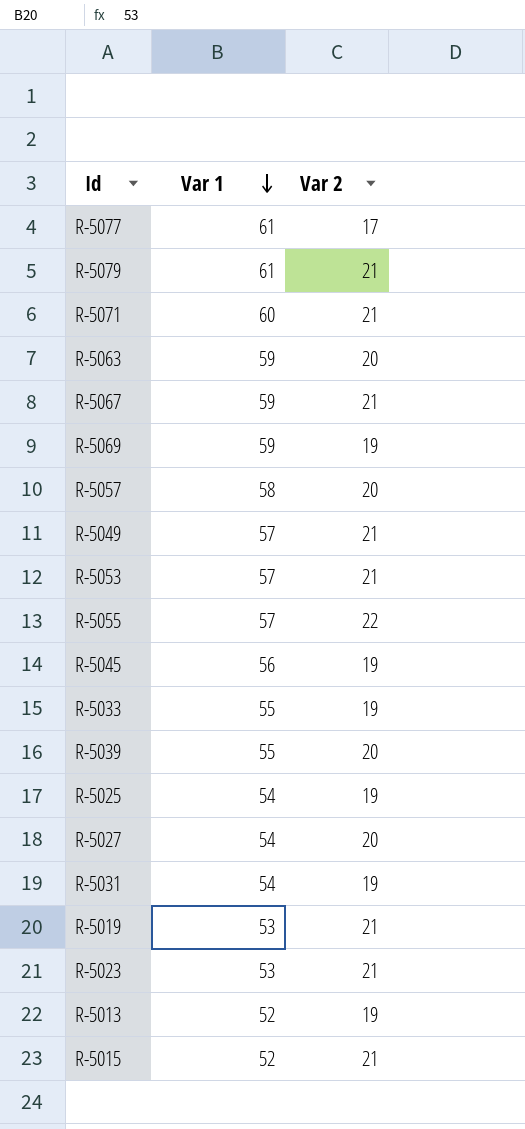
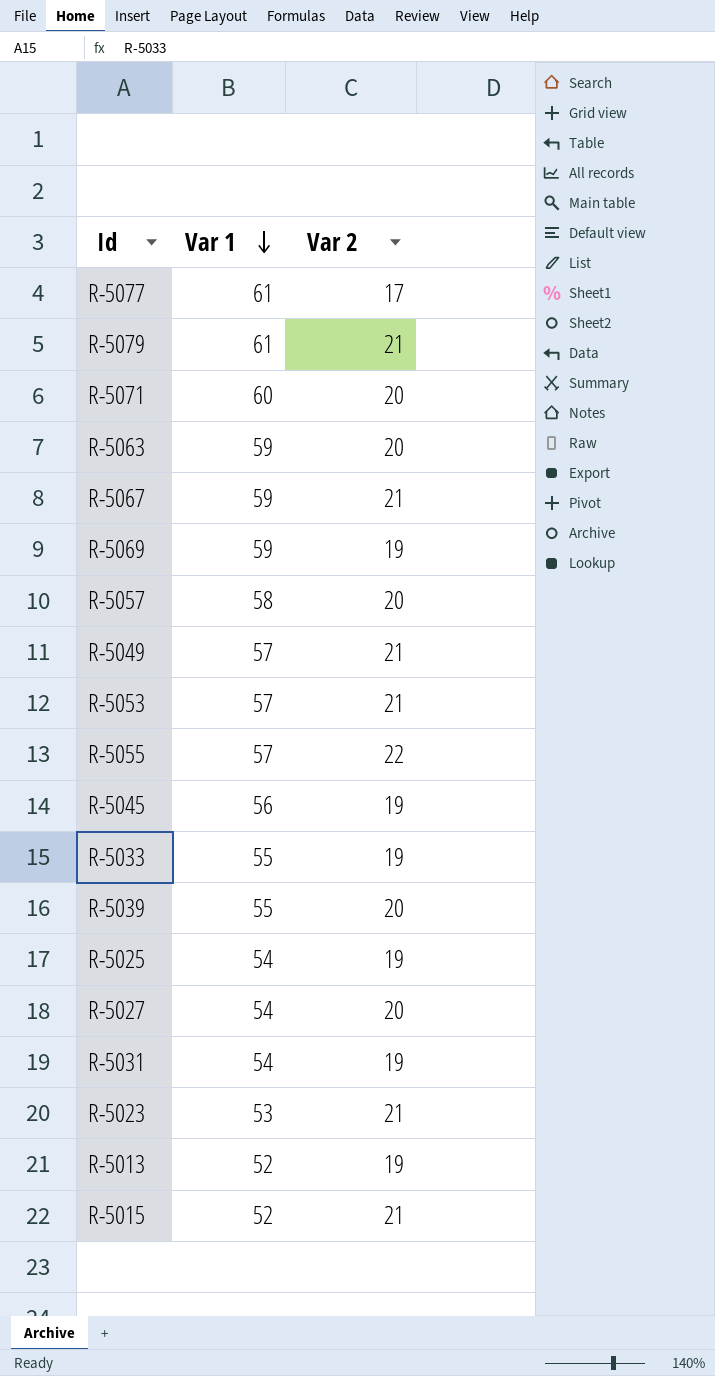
row R-5019: 53 | 21 -> none
R-5071 | Var 2: 21 -> 20

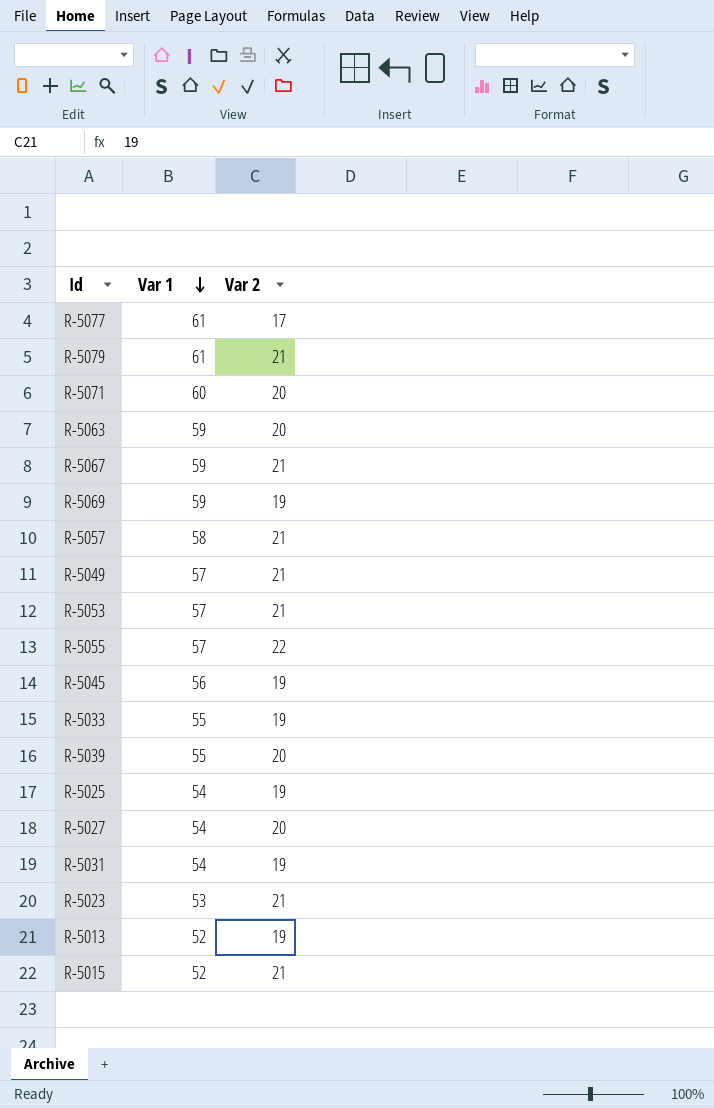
R-5057 | Var 2: 20 -> 21

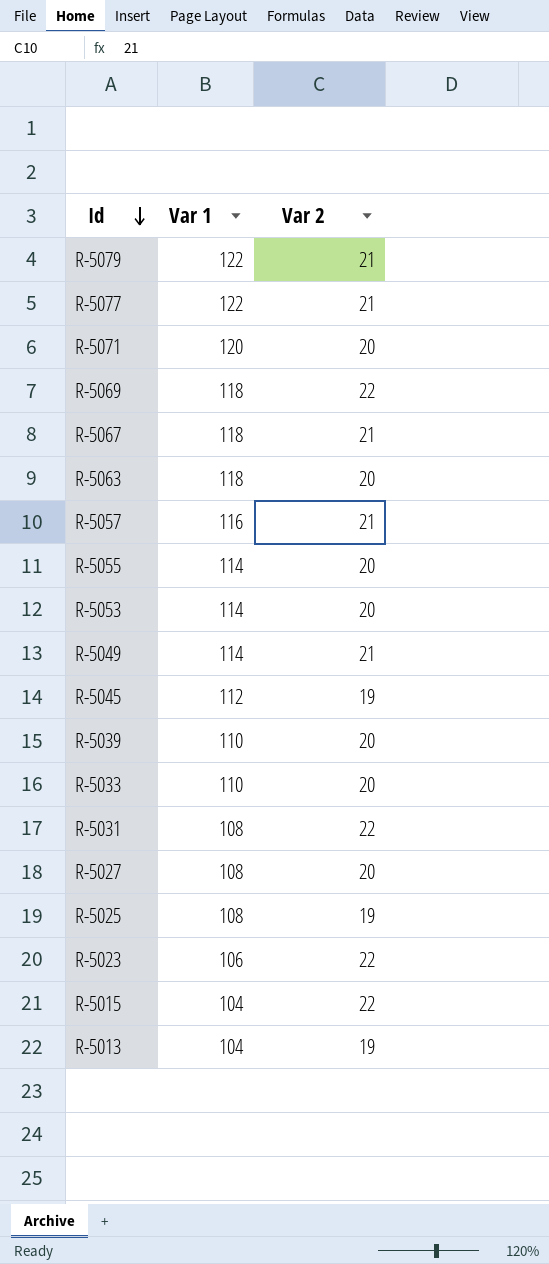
row order: Var 1 descending -> Id descending
R-5079 | Var 1: 61 -> 122
R-5077 | Var 1: 61 -> 122
R-5077 | Var 2: 17 -> 21
R-5071 | Var 1: 60 -> 120
R-5069 | Var 1: 59 -> 118
R-5069 | Var 2: 19 -> 22
R-5067 | Var 1: 59 -> 118
R-5063 | Var 1: 59 -> 118
R-5057 | Var 1: 58 -> 116
R-5055 | Var 1: 57 -> 114
R-5055 | Var 2: 22 -> 20
R-5053 | Var 1: 57 -> 114
R-5053 | Var 2: 21 -> 20
R-5049 | Var 1: 57 -> 114
R-5045 | Var 1: 56 -> 112
R-5039 | Var 1: 55 -> 110
R-5033 | Var 1: 55 -> 110
R-5033 | Var 2: 19 -> 20
R-5031 | Var 1: 54 -> 108
R-5031 | Var 2: 19 -> 22
R-5027 | Var 1: 54 -> 108
R-5025 | Var 1: 54 -> 108
R-5023 | Var 1: 53 -> 106
R-5023 | Var 2: 21 -> 22
R-5015 | Var 1: 52 -> 104
R-5015 | Var 2: 21 -> 22
R-5013 | Var 1: 52 -> 104

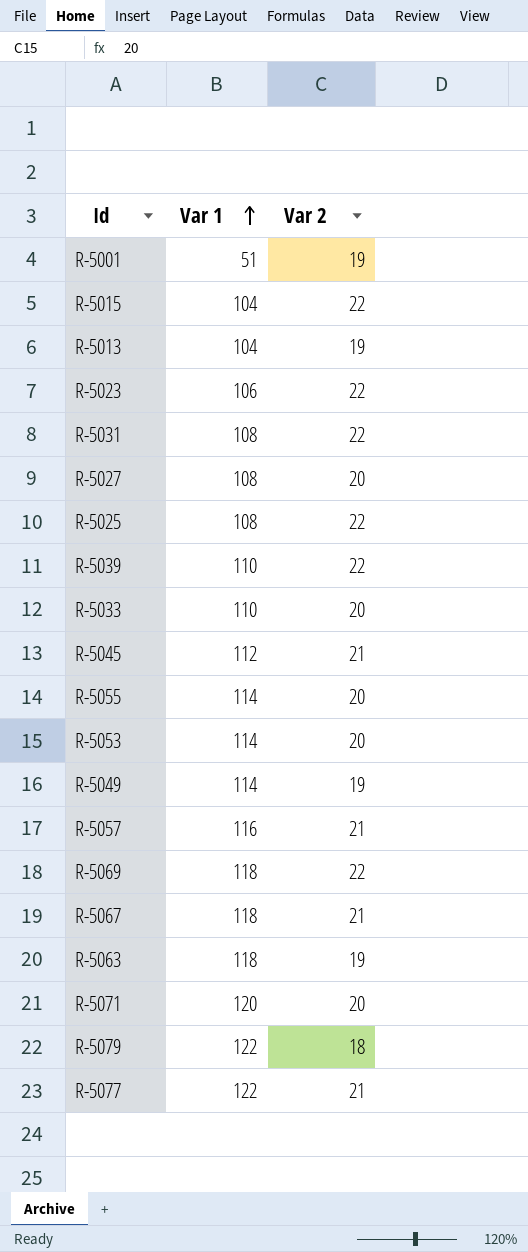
row order: Id descending -> Var 1 ascending
row R-5001: none -> 51 | 19
R-5025 | Var 2: 19 -> 22
R-5039 | Var 2: 20 -> 22
R-5045 | Var 2: 19 -> 21
R-5049 | Var 2: 21 -> 19
R-5063 | Var 2: 20 -> 19
R-5079 | Var 2: 21 -> 18

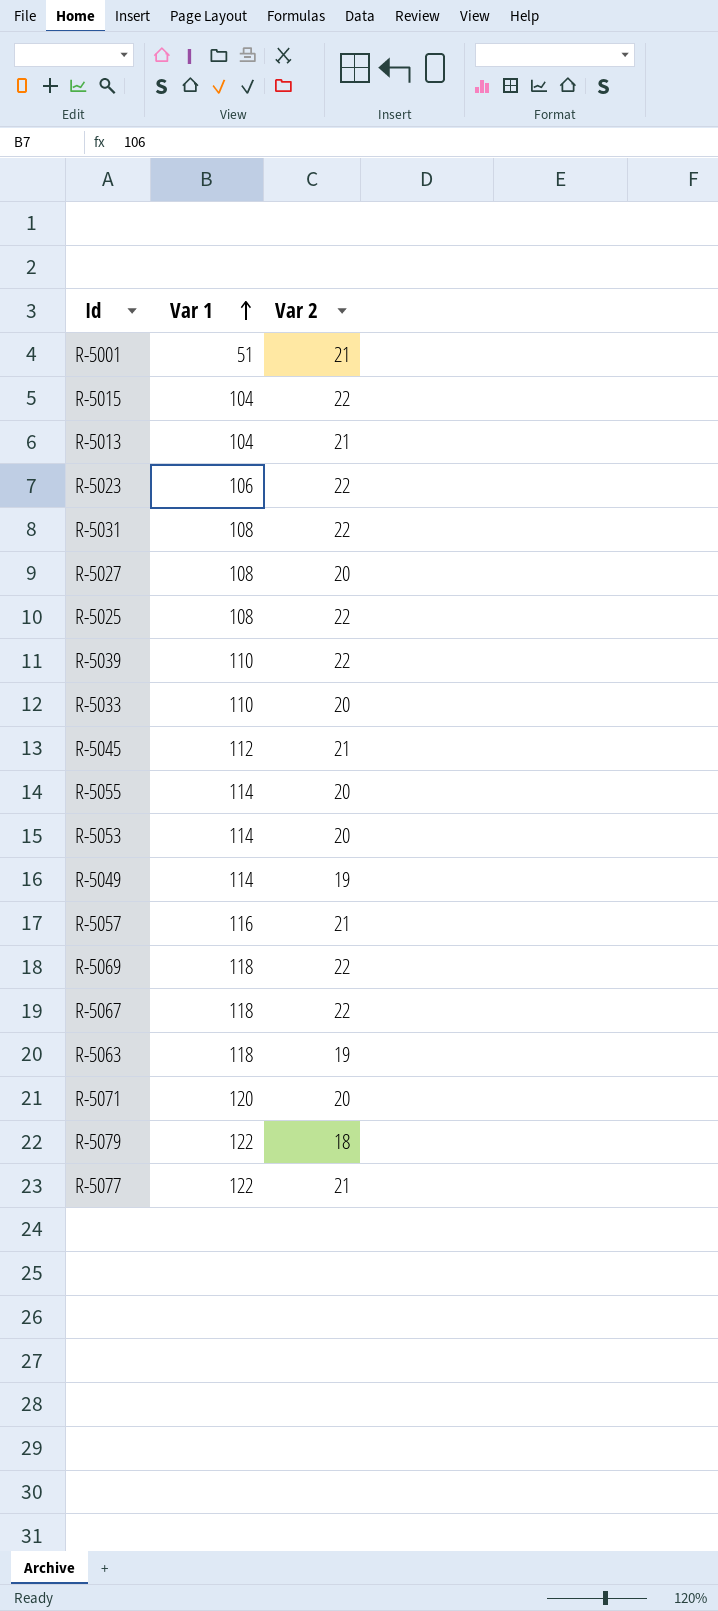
R-5001 | Var 2: 19 -> 21
R-5013 | Var 2: 19 -> 21
R-5067 | Var 2: 21 -> 22

